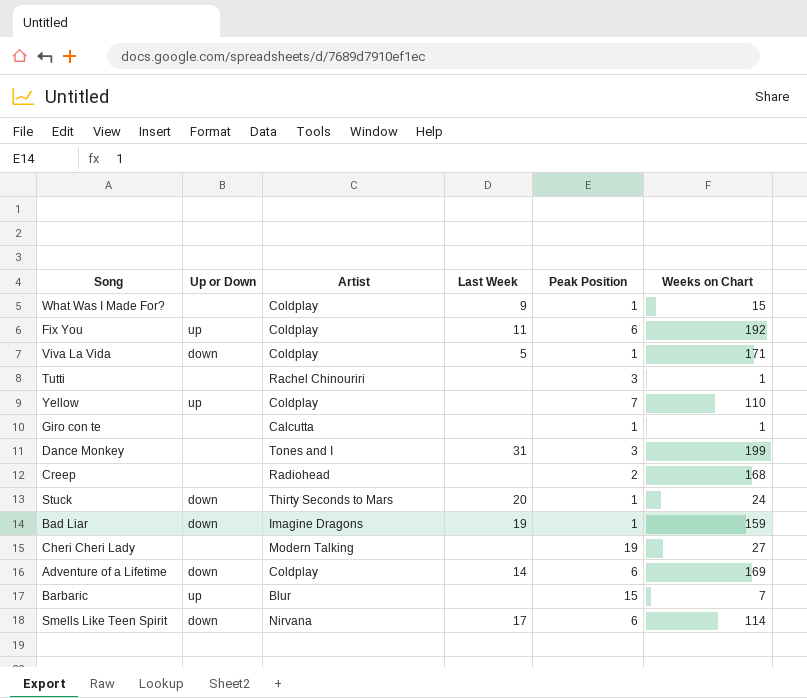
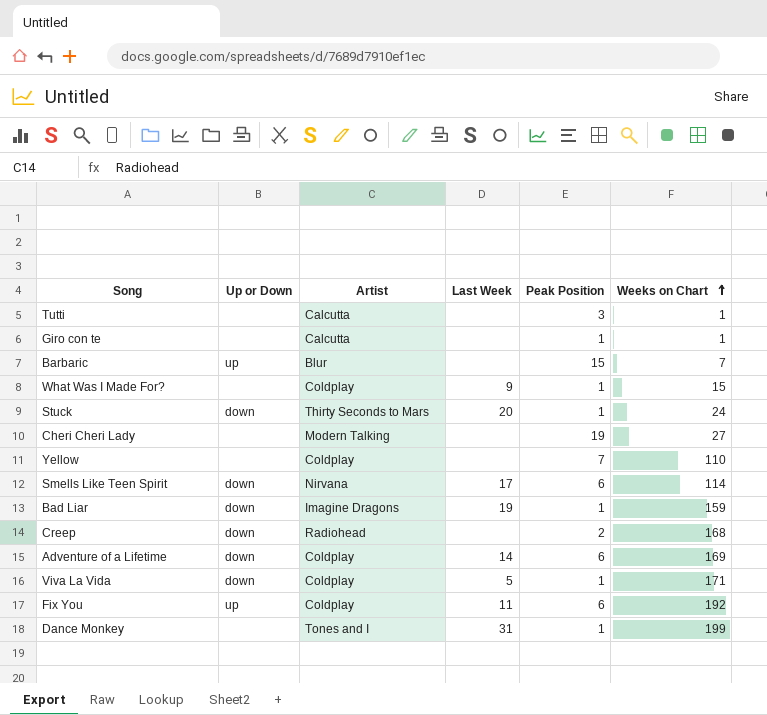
row order: none -> Weeks on Chart ascending
Tutti | Artist: Rachel Chinouriri -> Calcutta
Yellow | Up or Down: up -> none
Creep | Up or Down: none -> down
Dance Monkey | Peak Position: 3 -> 1

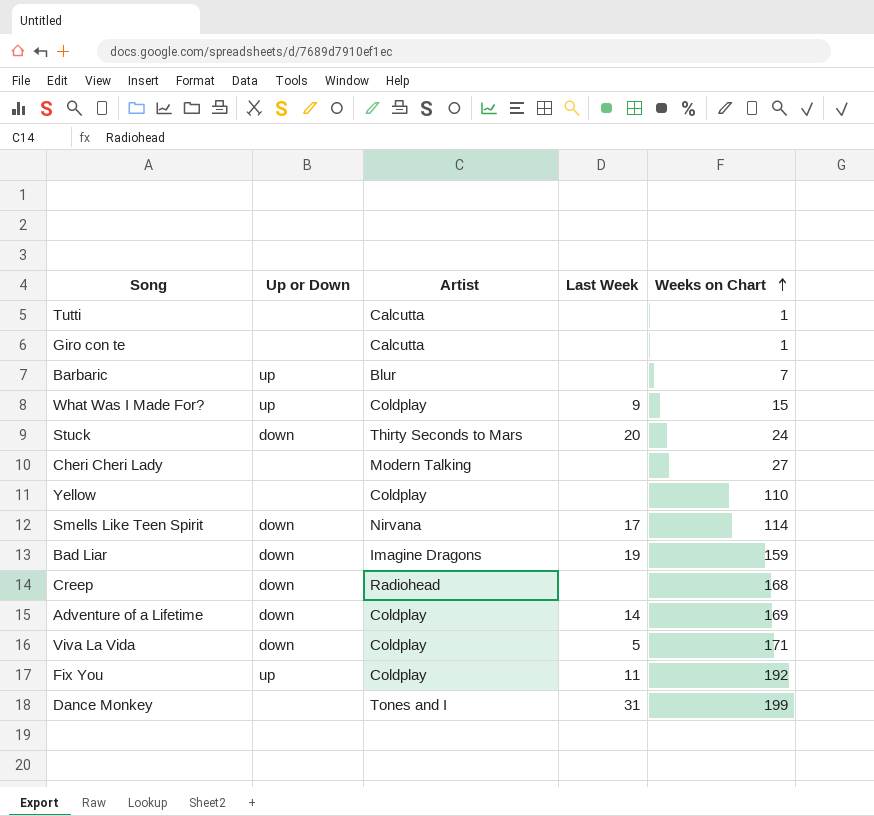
column Peak Position | position: 5 -> none
What Was I Made For? | Up or Down: none -> up

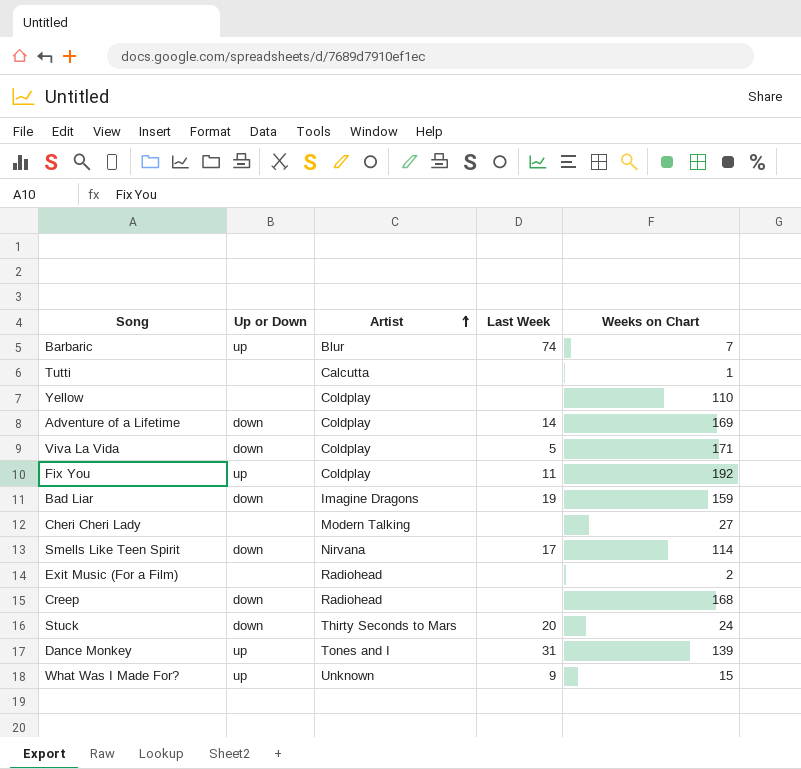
row order: Weeks on Chart ascending -> Artist ascending
row Giro con te: none | Calcutta | none | 1 -> none
Barbaric | Last Week: none -> 74
row Exit Music (For a Film): none -> none | Radiohead | none | 2
Dance Monkey | Up or Down: none -> up
Dance Monkey | Weeks on Chart: 199 -> 139
What Was I Made For? | Artist: Coldplay -> Unknown

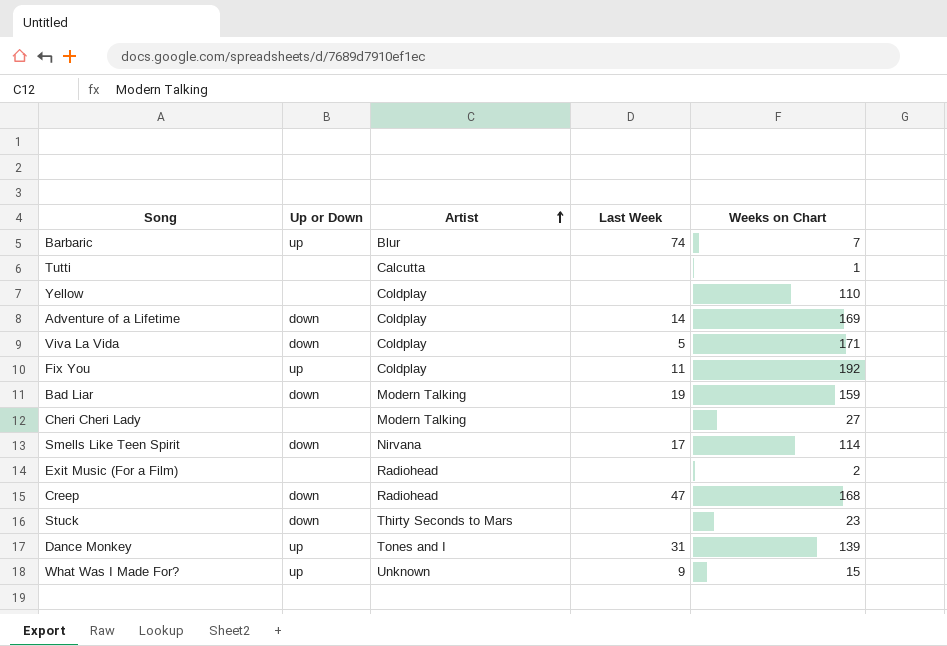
Bad Liar | Artist: Imagine Dragons -> Modern Talking
Creep | Last Week: none -> 47
Stuck | Last Week: 20 -> none
Stuck | Weeks on Chart: 24 -> 23

